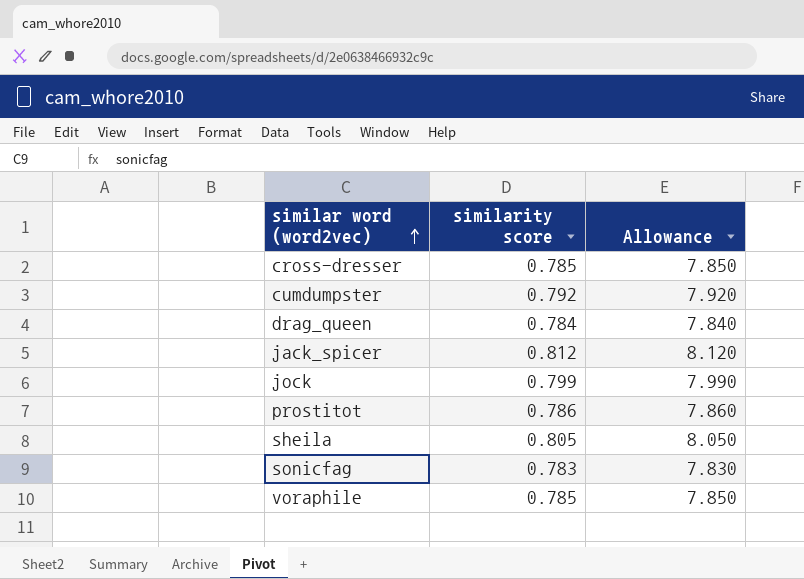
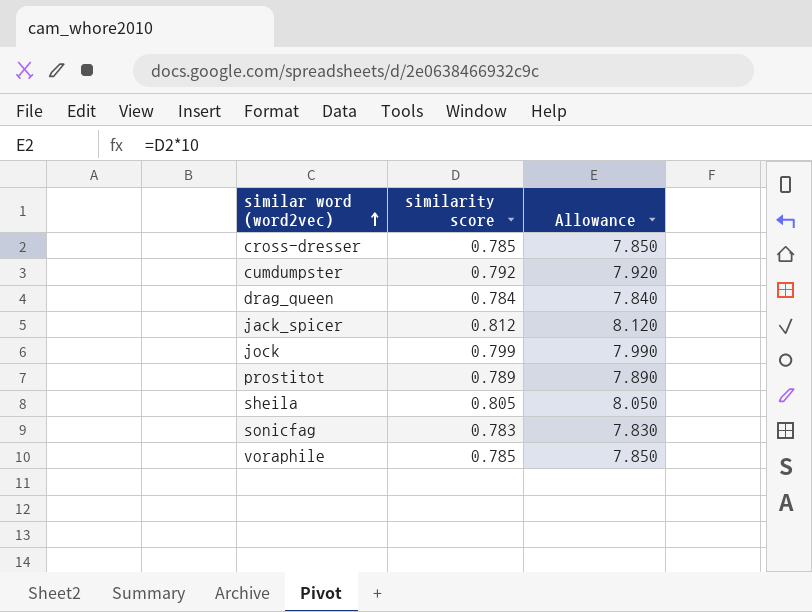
prostitot | similarity score: 0.786 -> 0.789
prostitot | Allowance: 7.860 -> 7.890

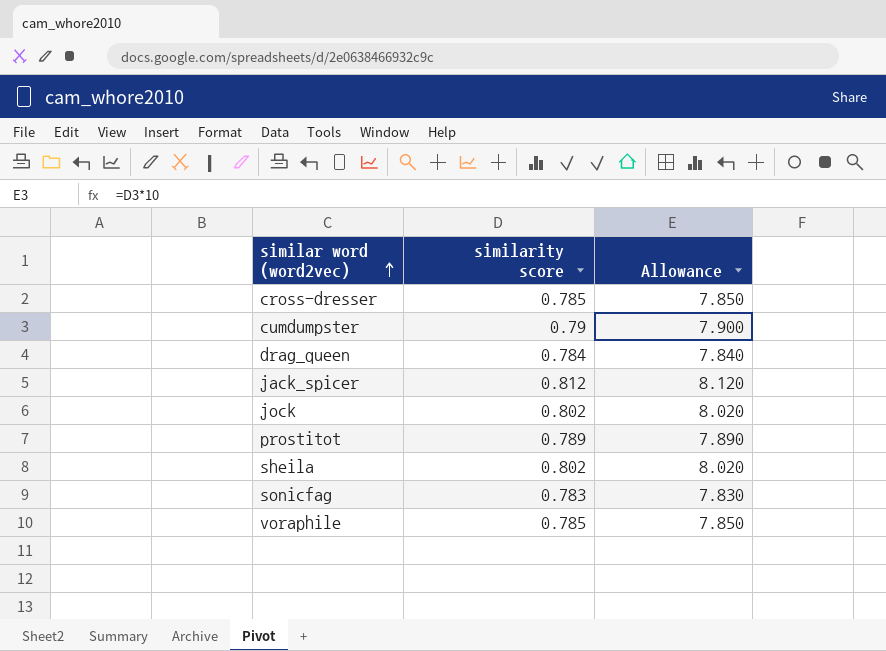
cumdumpster | similarity score: 0.792 -> 0.79
cumdumpster | Allowance: 7.920 -> 7.900
jock | similarity score: 0.799 -> 0.802
jock | Allowance: 7.990 -> 8.020
sheila | similarity score: 0.805 -> 0.802
sheila | Allowance: 8.050 -> 8.020

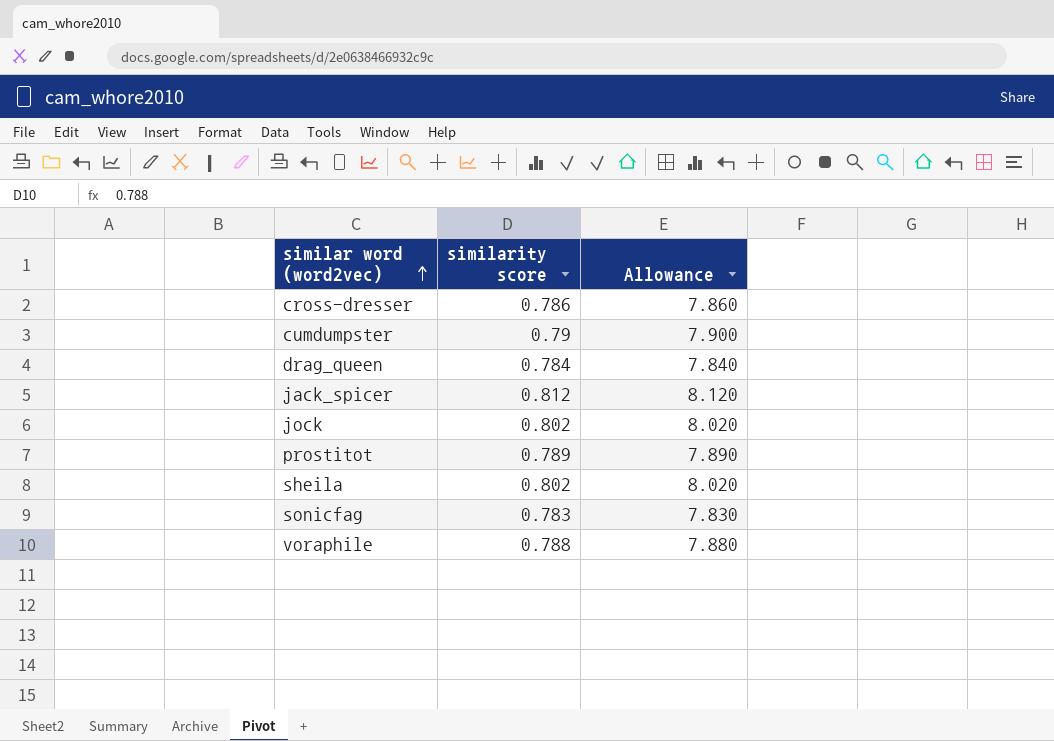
cross-dresser | similarity score: 0.785 -> 0.786
cross-dresser | Allowance: 7.850 -> 7.860
voraphile | similarity score: 0.785 -> 0.788
voraphile | Allowance: 7.850 -> 7.880

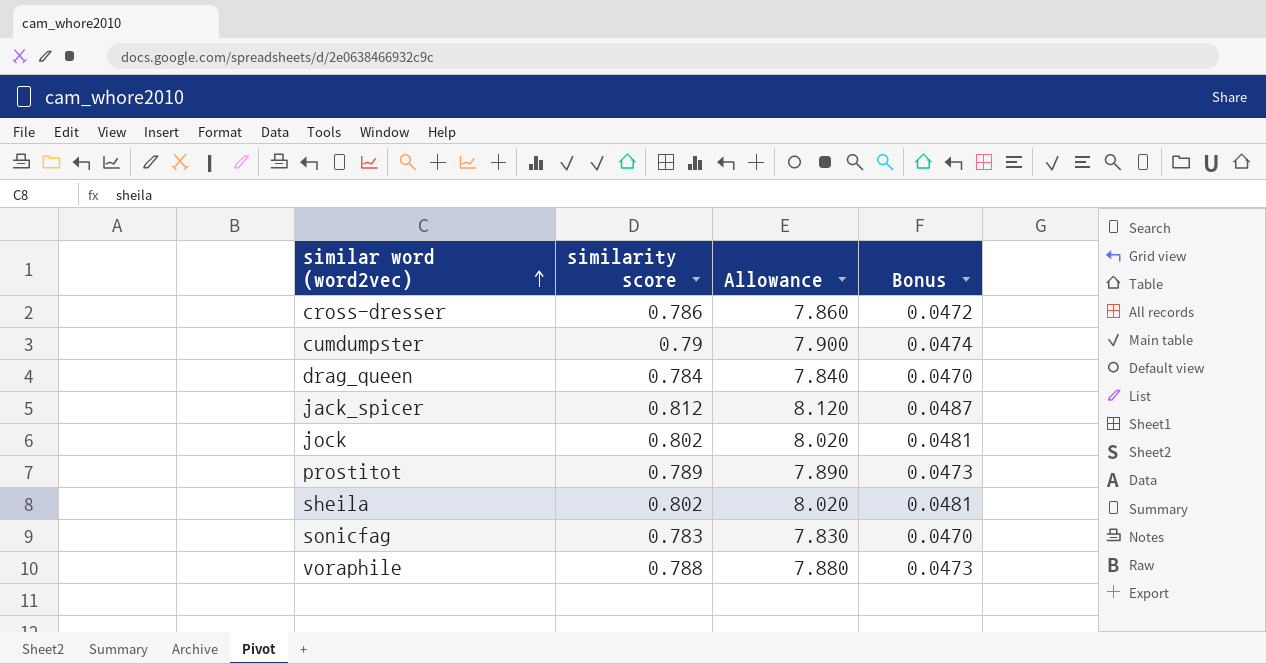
column Bonus | formula: none -> [similarity score] * 0.06

